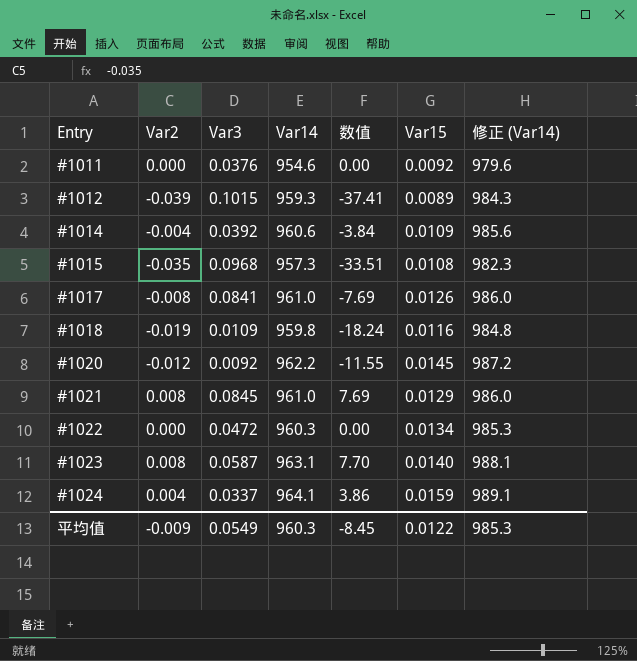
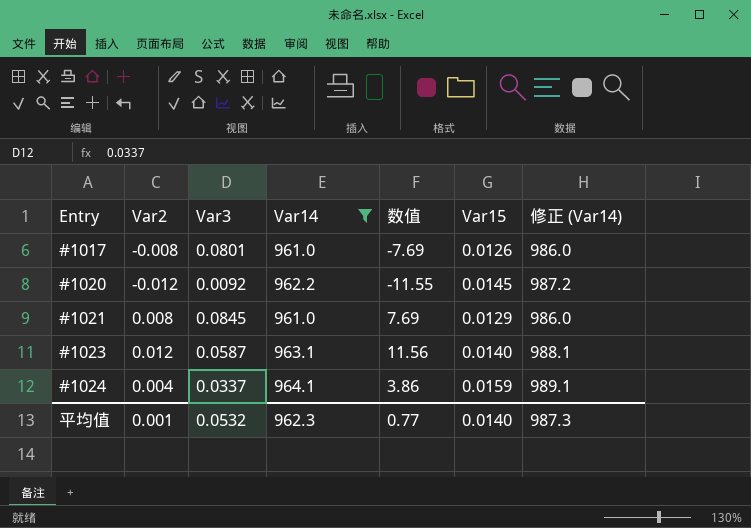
filter: none -> Var14 >= 961.0
#1017 | Var3: 0.0841 -> 0.0801
#1023 | Var2: 0.008 -> 0.012
#1023 | 数值: 7.70 -> 11.56
平均值 | Var2: -0.009 -> 0.001
平均值 | Var3: 0.0549 -> 0.0532
平均值 | Var14: 960.3 -> 962.3
平均值 | 数值: -8.45 -> 0.77
平均值 | Var15: 0.0122 -> 0.0140
平均值 | 修正 (Var14): 985.3 -> 987.3

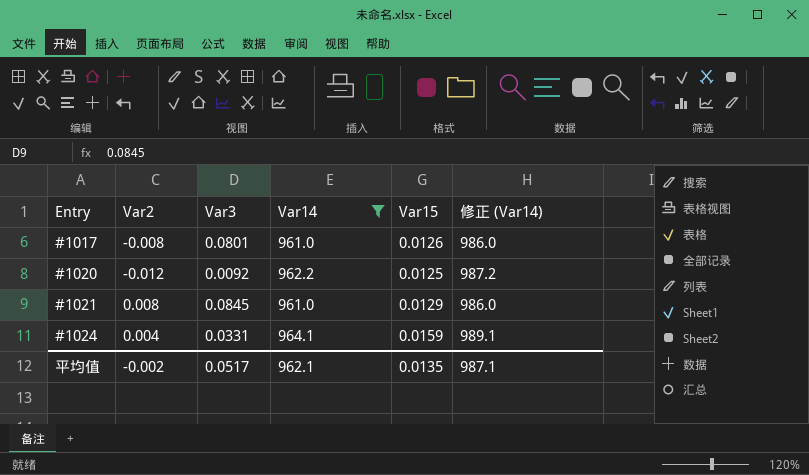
column 数值 | formula: [Var2] * [Var14] -> none
row #1023: 0.012 | 0.0587 | 963.1 | 11.56 | 0.0140 | 988.1 -> none
#1020 | Var15: 0.0145 -> 0.0125
#1024 | Var3: 0.0337 -> 0.0331
平均值 | Var2: 0.001 -> -0.002
平均值 | Var3: 0.0532 -> 0.0517
平均值 | Var14: 962.3 -> 962.1
平均值 | Var15: 0.0140 -> 0.0135
平均值 | 修正 (Var14): 987.3 -> 987.1

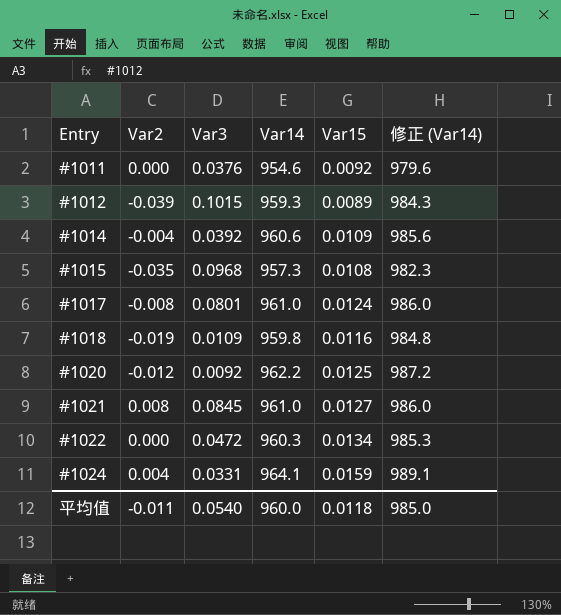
filter: Var14 >= 961.0 -> none
#1017 | Var15: 0.0126 -> 0.0124
#1021 | Var15: 0.0129 -> 0.0127
平均值 | Var2: -0.002 -> -0.011
平均值 | Var3: 0.0517 -> 0.0540
平均值 | Var14: 962.1 -> 960.0
平均值 | Var15: 0.0135 -> 0.0118
平均值 | 修正 (Var14): 987.1 -> 985.0

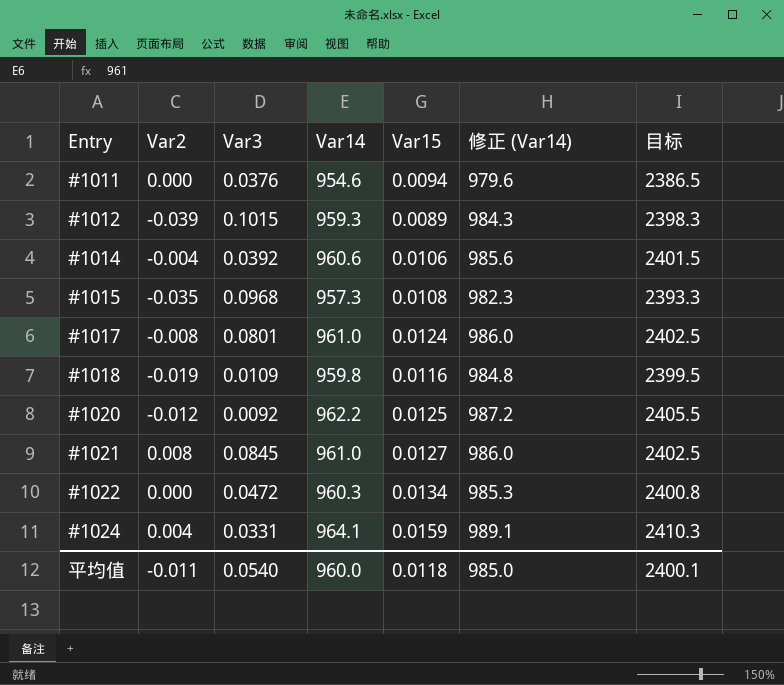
column 目标 | formula: none -> [Var14] * 2.5
#1011 | Var15: 0.0092 -> 0.0094
#1014 | Var15: 0.0109 -> 0.0106

